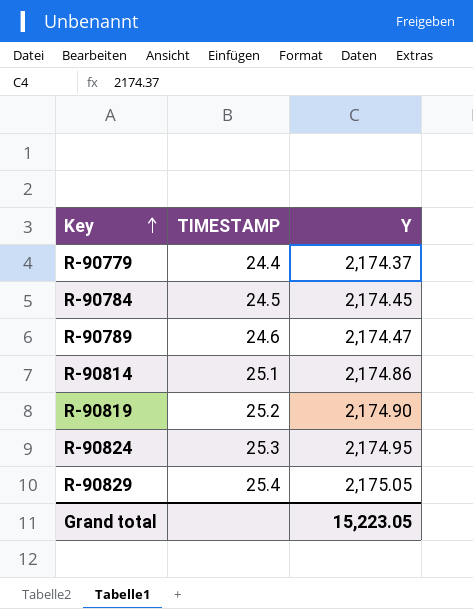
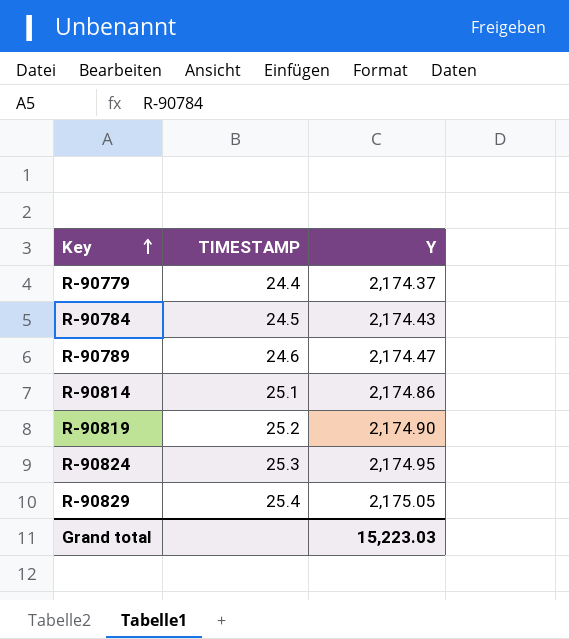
R-90784 | Y: 2,174.45 -> 2,174.43
Grand total | Y: 15,223.05 -> 15,223.03

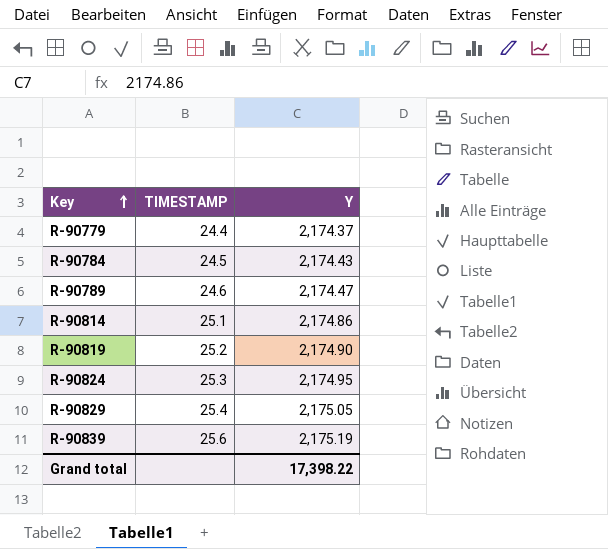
row R-90839: none -> 25.6 | 2,175.19
Grand total | Y: 15,223.03 -> 17,398.22

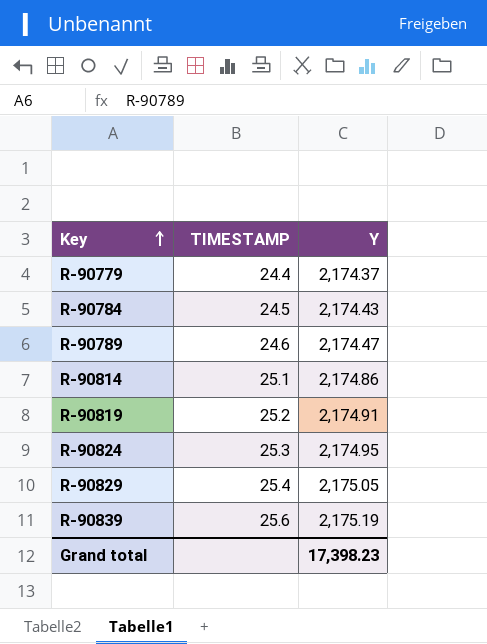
R-90819 | Y: 2,174.90 -> 2,174.91
Grand total | Y: 17,398.22 -> 17,398.23

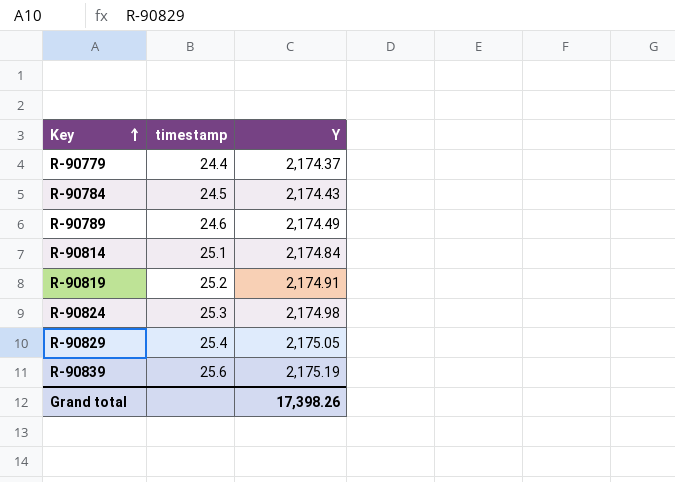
column name: TIMESTAMP -> timestamp
R-90789 | Y: 2,174.47 -> 2,174.49
R-90814 | Y: 2,174.86 -> 2,174.84
R-90824 | Y: 2,174.95 -> 2,174.98
Grand total | Y: 17,398.23 -> 17,398.26

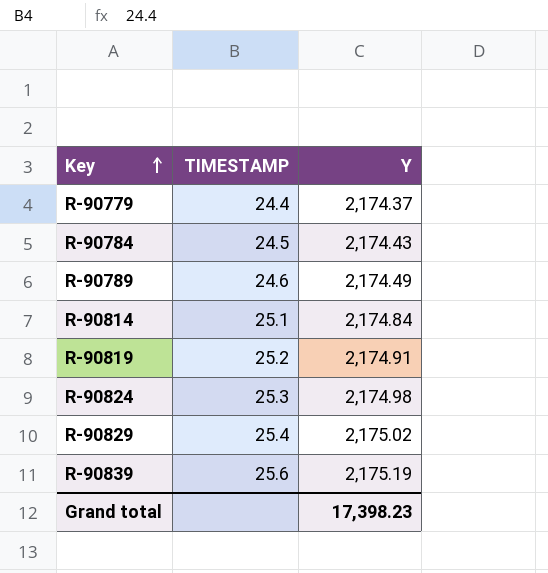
column name: timestamp -> TIMESTAMP
R-90829 | Y: 2,175.05 -> 2,175.02
Grand total | Y: 17,398.26 -> 17,398.23

